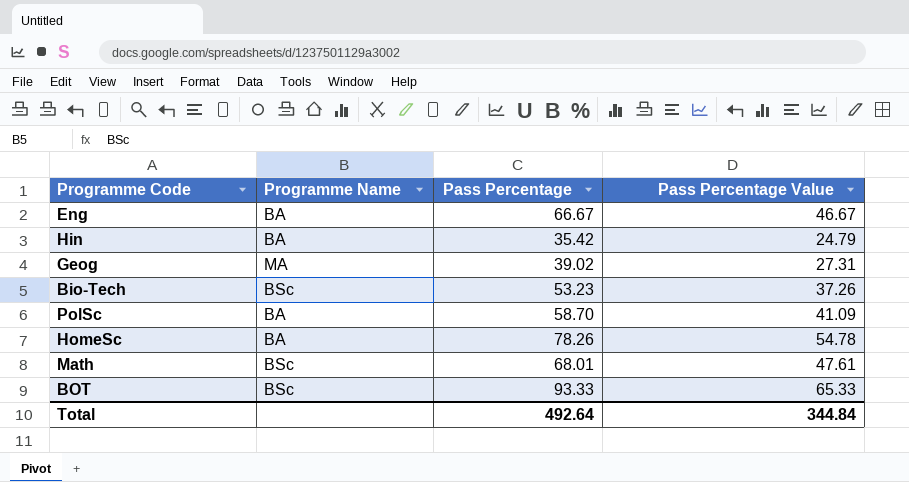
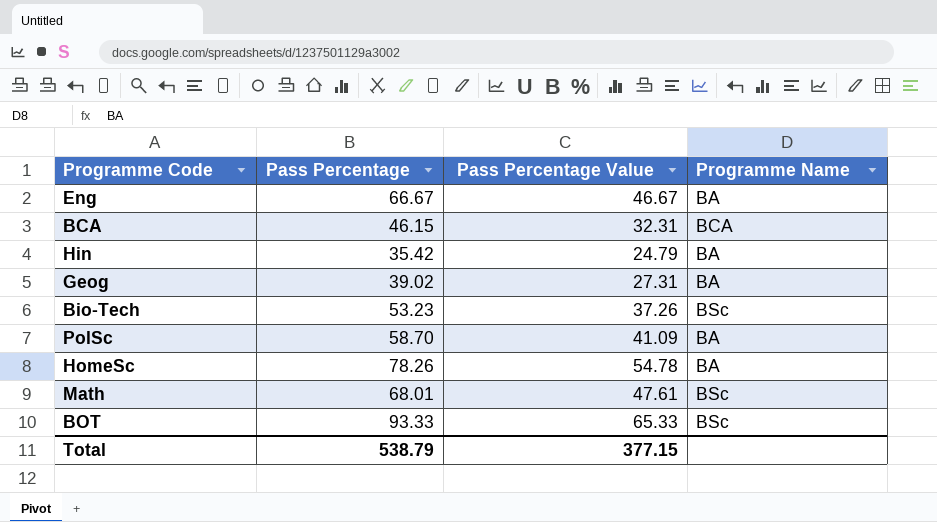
column Programme Name | position: 2 -> 4
row BCA: none -> 46.15 | 32.31 | BCA
Geog | Programme Name: MA -> BA
Total | Pass Percentage: 492.64 -> 538.79
Total | Pass Percentage Value: 344.84 -> 377.15

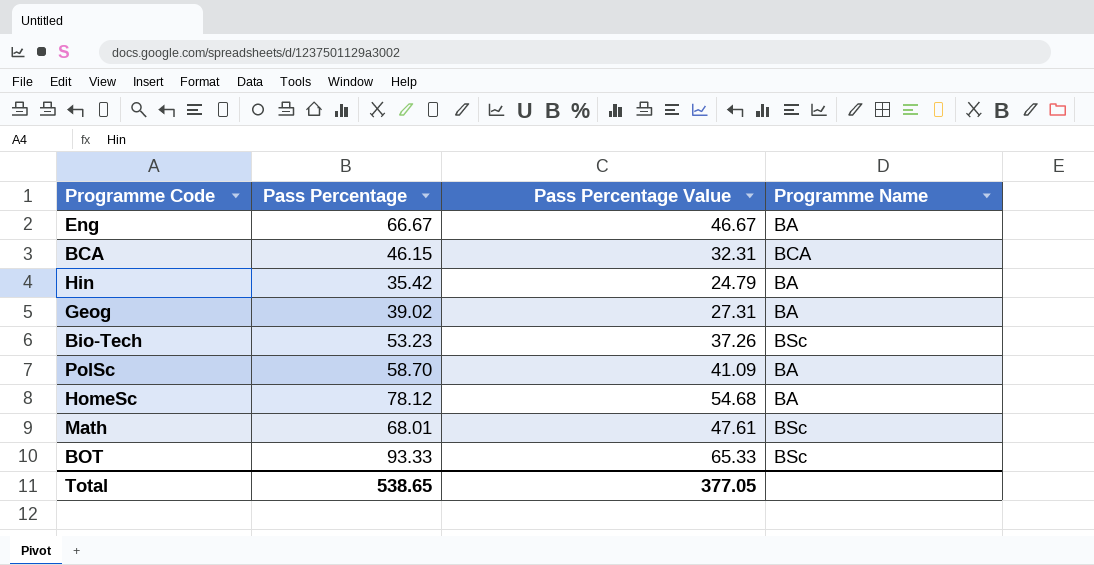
HomeSc | Pass Percentage: 78.26 -> 78.12
HomeSc | Pass Percentage Value: 54.78 -> 54.68
Total | Pass Percentage: 538.79 -> 538.65
Total | Pass Percentage Value: 377.15 -> 377.05

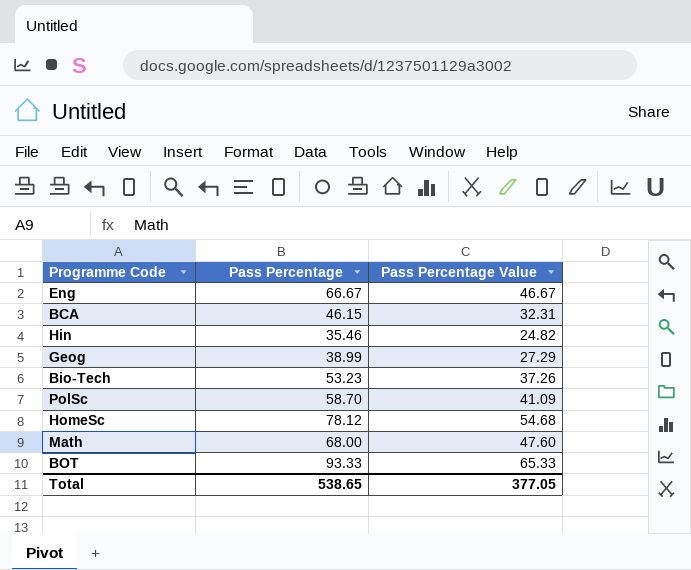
column Programme Name | position: 4 -> none
Hin | Pass Percentage: 35.42 -> 35.46
Hin | Pass Percentage Value: 24.79 -> 24.82
Geog | Pass Percentage: 39.02 -> 38.99
Geog | Pass Percentage Value: 27.31 -> 27.29
Math | Pass Percentage: 68.01 -> 68.00
Math | Pass Percentage Value: 47.61 -> 47.60

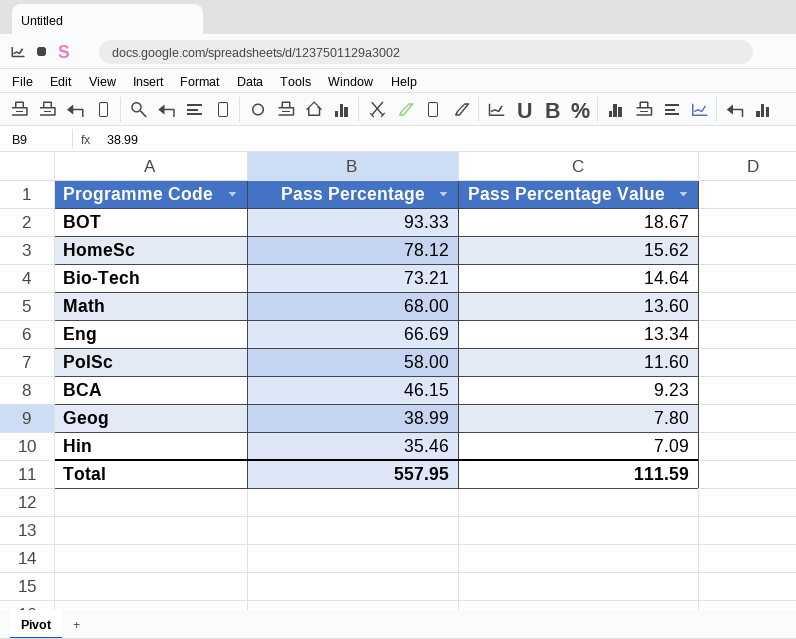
row order: none -> Pass Percentage descending
column Pass Percentage Value | formula: [Pass Percentage] * 0.7 -> [Pass Percentage] * 0.2
Bio-Tech | Pass Percentage: 53.23 -> 73.21
Eng | Pass Percentage: 66.67 -> 66.69
PolSc | Pass Percentage: 58.70 -> 58.00
Total | Pass Percentage: 538.65 -> 557.95
Total | Pass Percentage Value: 377.05 -> 111.59

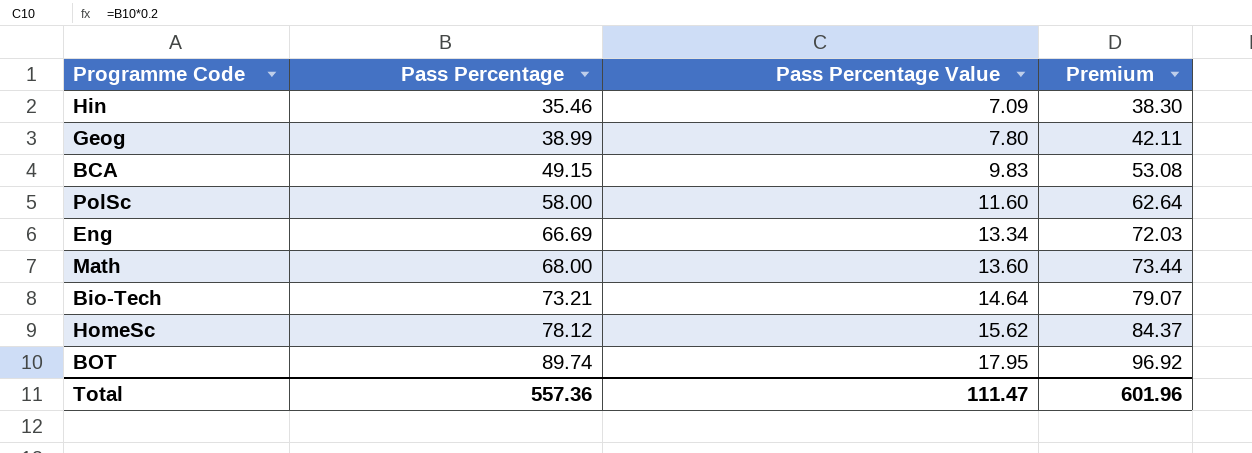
row order: Pass Percentage descending -> Pass Percentage ascending
column Premium | formula: none -> [Pass Percentage] * 1.08
BCA | Pass Percentage: 46.15 -> 49.15
BCA | Pass Percentage Value: 9.23 -> 9.83
BOT | Pass Percentage: 93.33 -> 89.74
BOT | Pass Percentage Value: 18.67 -> 17.95
Total | Pass Percentage: 557.95 -> 557.36
Total | Pass Percentage Value: 111.59 -> 111.47

